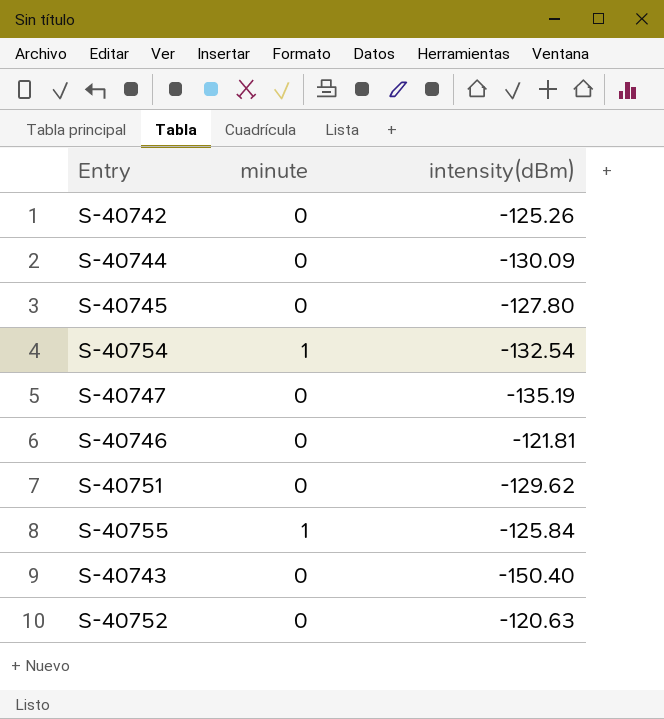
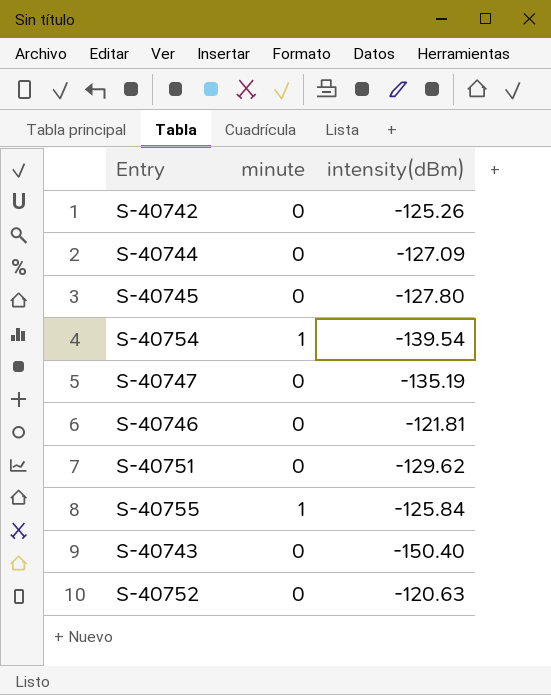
S-40744 | intensity(dBm): -130.09 -> -127.09
S-40754 | intensity(dBm): -132.54 -> -139.54

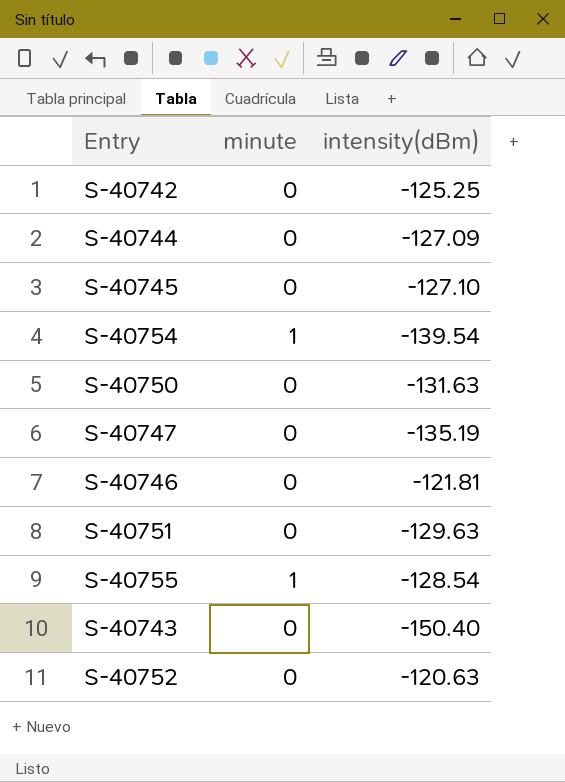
S-40742 | intensity(dBm): -125.26 -> -125.25
S-40745 | intensity(dBm): -127.80 -> -127.10
row S-40750: none -> 0 | -131.63
S-40751 | intensity(dBm): -129.62 -> -129.63
S-40755 | intensity(dBm): -125.84 -> -128.54

